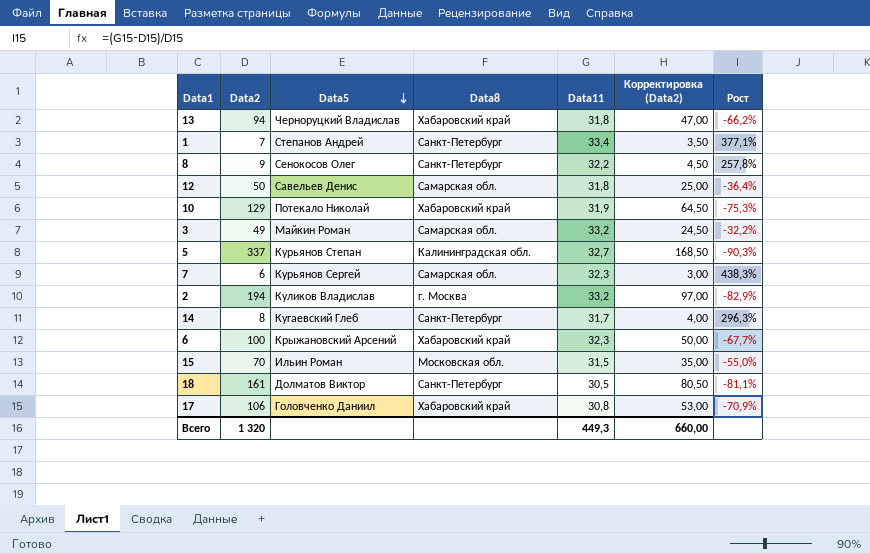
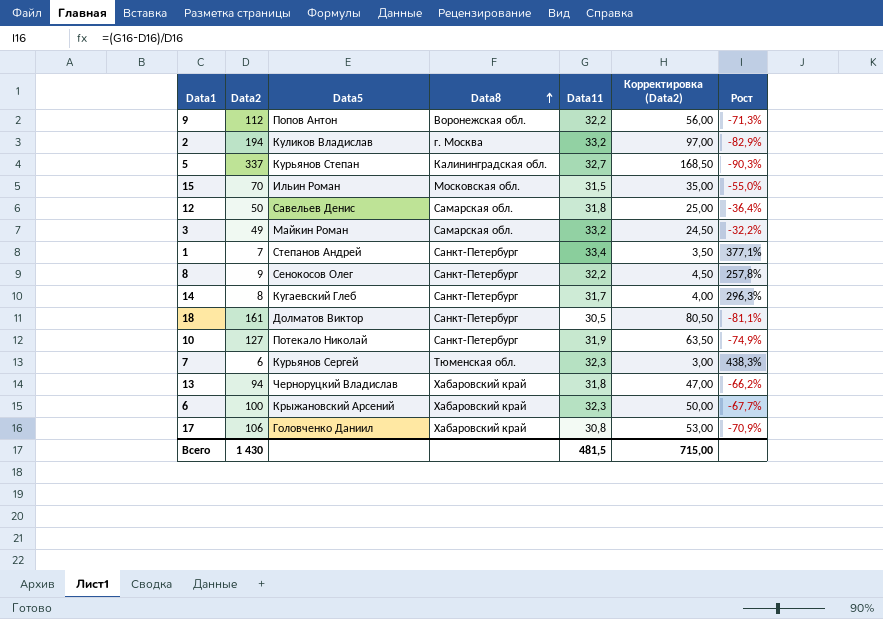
row order: Data5 descending -> Data8 ascending
row 9: none -> 112 | Попов Антон | Воронежская обл. | 32,2 | 56,00 | -71,3%
10 | Data2: 129 -> 127
10 | Data8: Хабаровский край -> Санкт-Петербург
10 | Корректировка (Data2): 64,50 -> 63,50
10 | Рост: -75,3% -> -74,9%
7 | Data8: Самарская обл. -> Тюменская обл.
Всего | Data2: 1 320 -> 1 430
Всего | Data11: 449,3 -> 481,5
Всего | Корректировка (Data2): 660,00 -> 715,00

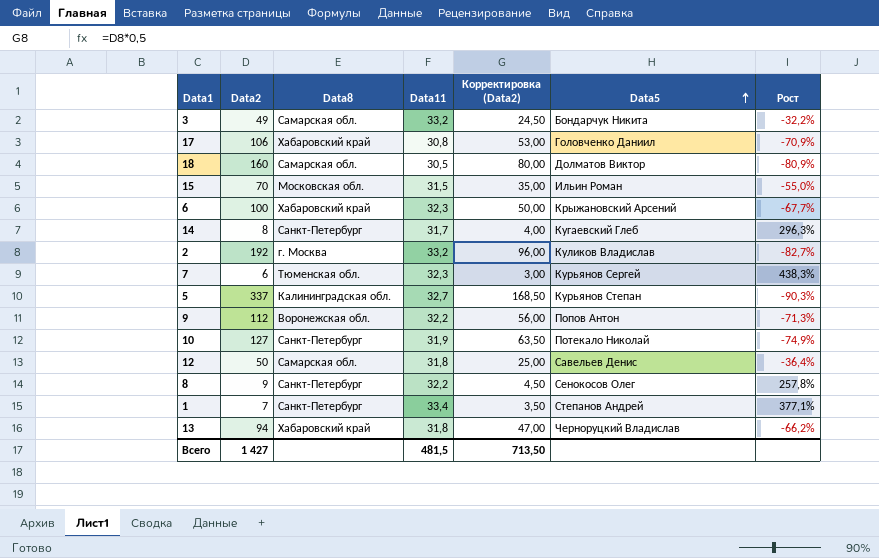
row order: Data8 ascending -> Data5 ascending
column Data5 | position: 3 -> 6
3 | Data5: Майкин Роман -> Бондарчук Никита
18 | Data2: 161 -> 160
18 | Data8: Санкт-Петербург -> Самарская обл.
18 | Корректировка (Data2): 80,50 -> 80,00
18 | Рост: -81,1% -> -80,9%
2 | Data2: 194 -> 192
2 | Корректировка (Data2): 97,00 -> 96,00
2 | Рост: -82,9% -> -82,7%
Всего | Data2: 1 430 -> 1 427
Всего | Корректировка (Data2): 715,00 -> 713,50

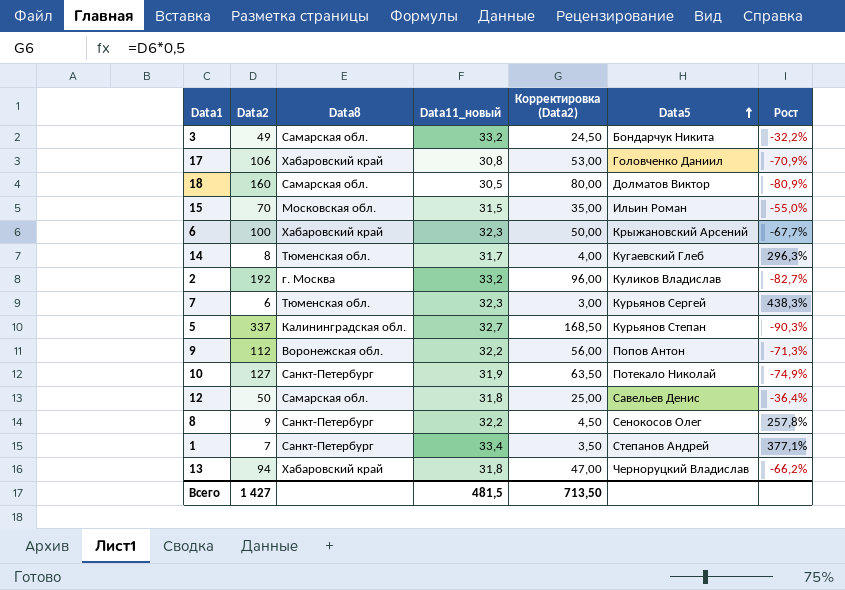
column name: Data11 -> Data11_новый
14 | Data8: Санкт-Петербург -> Тюменская обл.

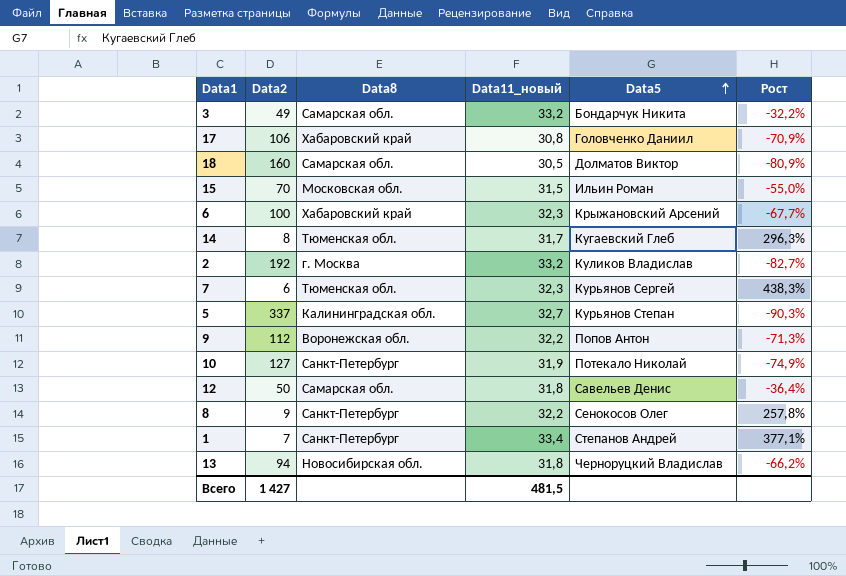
column Корректировка (Data2) | formula: [Data2] * 0,5 -> none
13 | Data8: Хабаровский край -> Новосибирская обл.

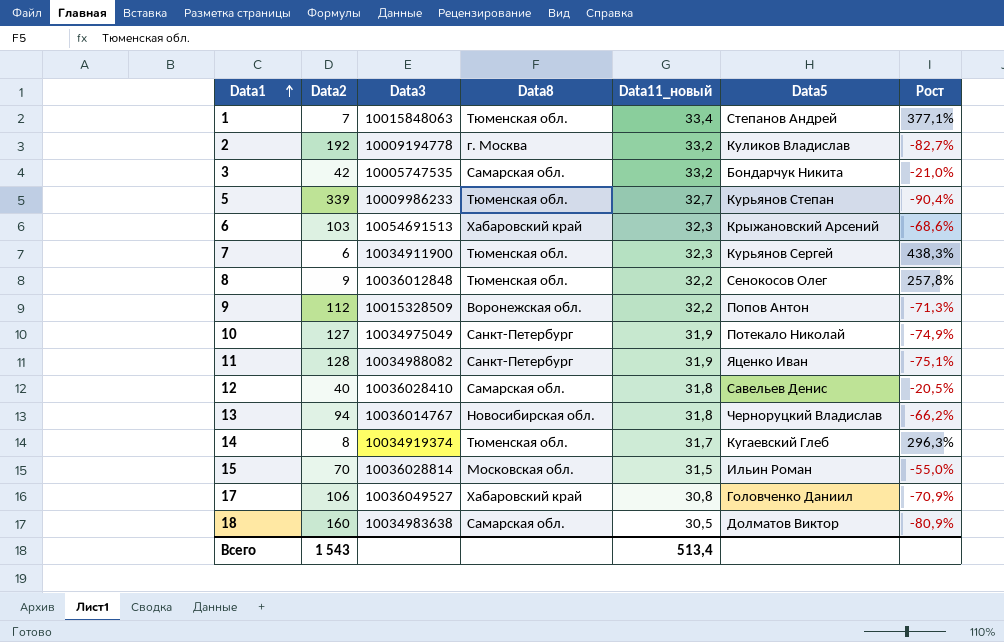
row order: Data5 ascending -> Data1 ascending
column Data3 | position: none -> 3
1 | Data8: Санкт-Петербург -> Тюменская обл.
3 | Data2: 49 -> 42
3 | Рост: -32,2% -> -21,0%
5 | Data2: 337 -> 339
5 | Data8: Калининградская обл. -> Тюменская обл.
5 | Рост: -90,3% -> -90,4%
6 | Data2: 100 -> 103
6 | Рост: -67,7% -> -68,6%
8 | Data8: Санкт-Петербург -> Тюменская обл.
row 11: none -> 128 | 10034988082 | Санкт-Петербург | 31,9 | Яценко Иван | -75,1%
12 | Data2: 50 -> 40
12 | Рост: -36,4% -> -20,5%
Всего | Data2: 1 427 -> 1 543
Всего | Data11_новый: 481,5 -> 513,4

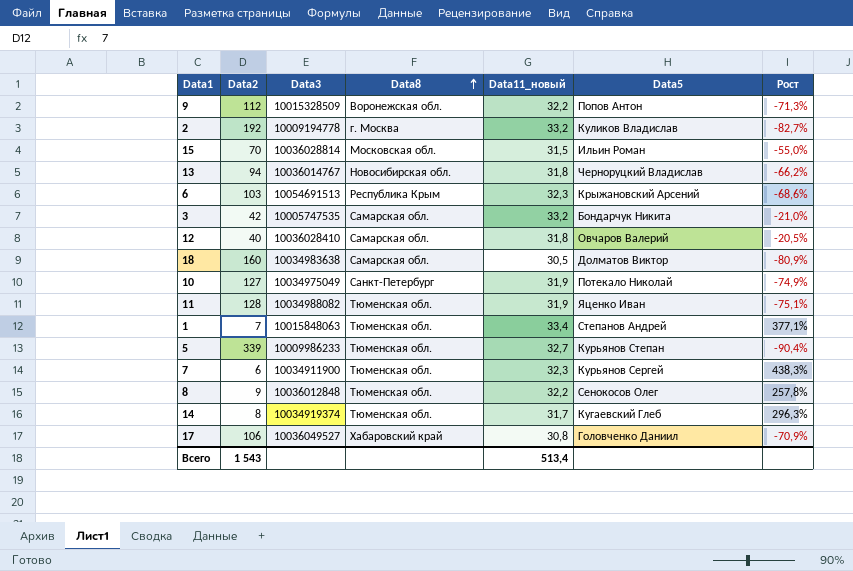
row order: Data1 ascending -> Data8 ascending
6 | Data8: Хабаровский край -> Республика Крым
12 | Data5: Савельев Денис -> Овчаров Валерий
11 | Data8: Санкт-Петербург -> Тюменская обл.

